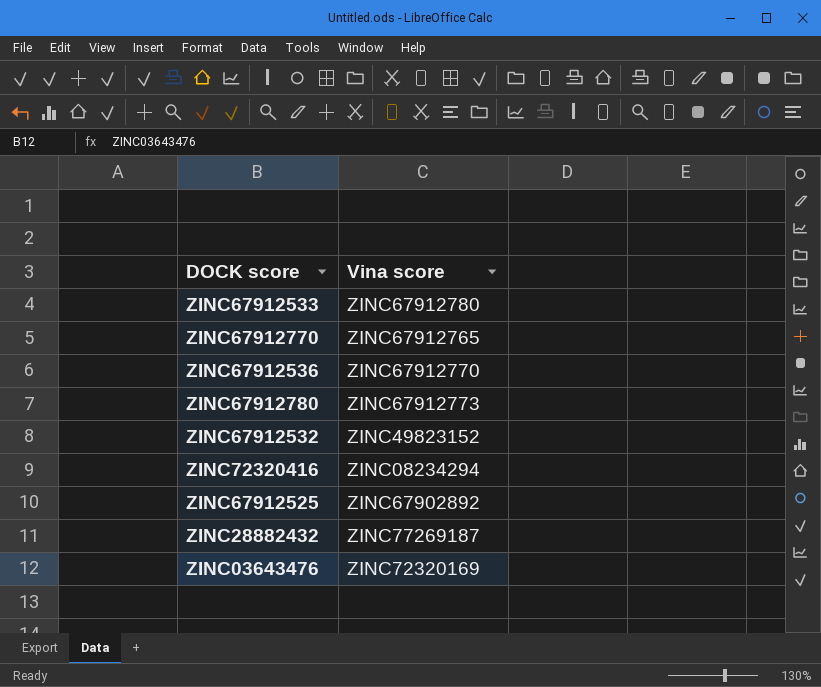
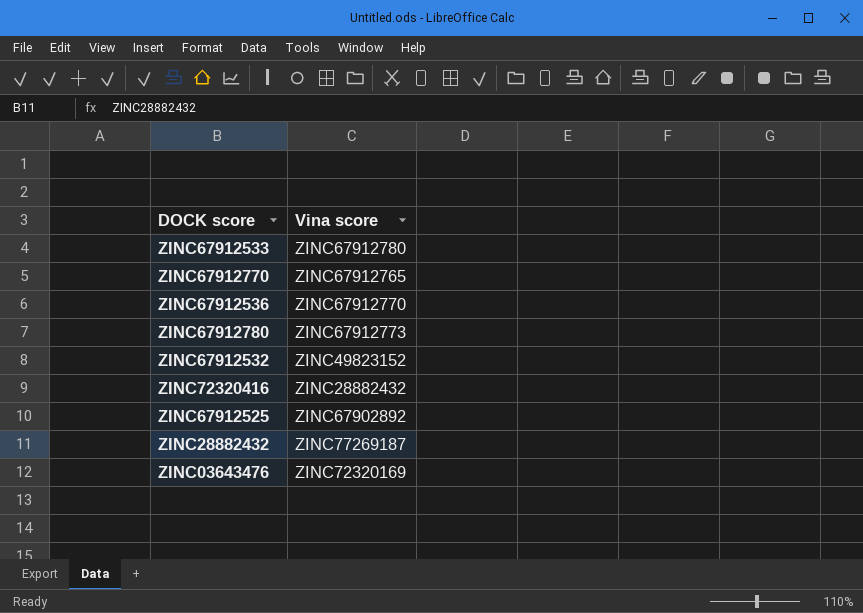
ZINC72320416 | Vina score: ZINC08234294 -> ZINC28882432

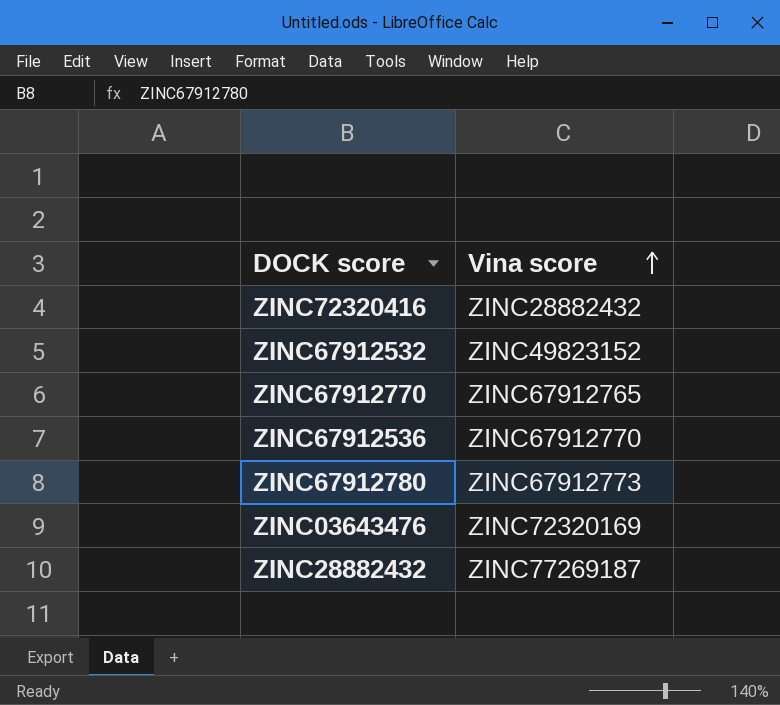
row order: none -> Vina score ascending
row ZINC67912533: ZINC67912780 -> none
row ZINC67912525: ZINC67902892 -> none

